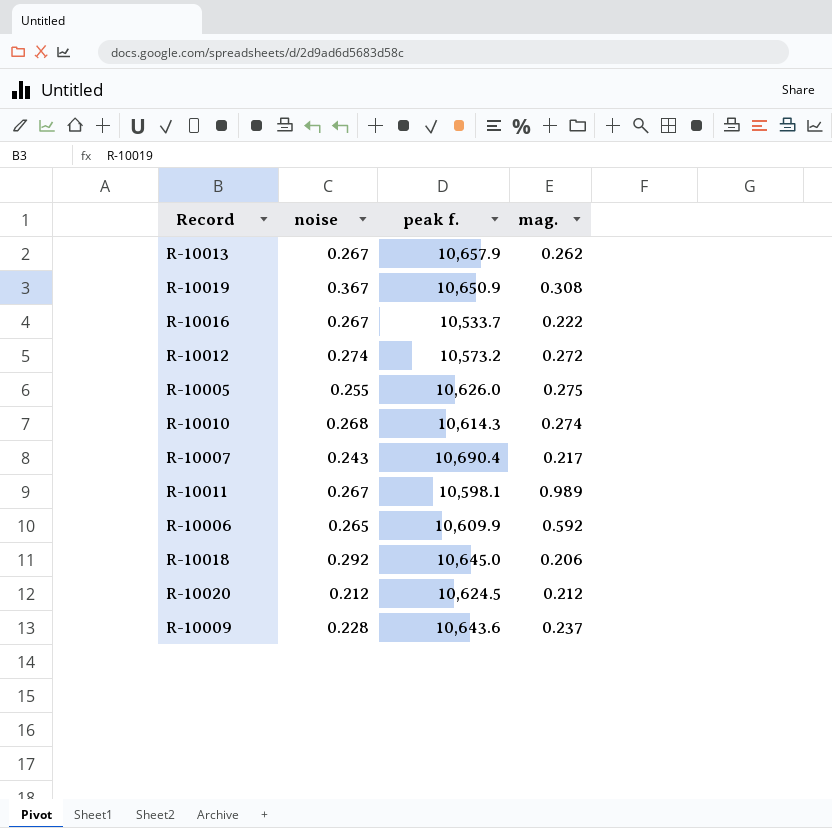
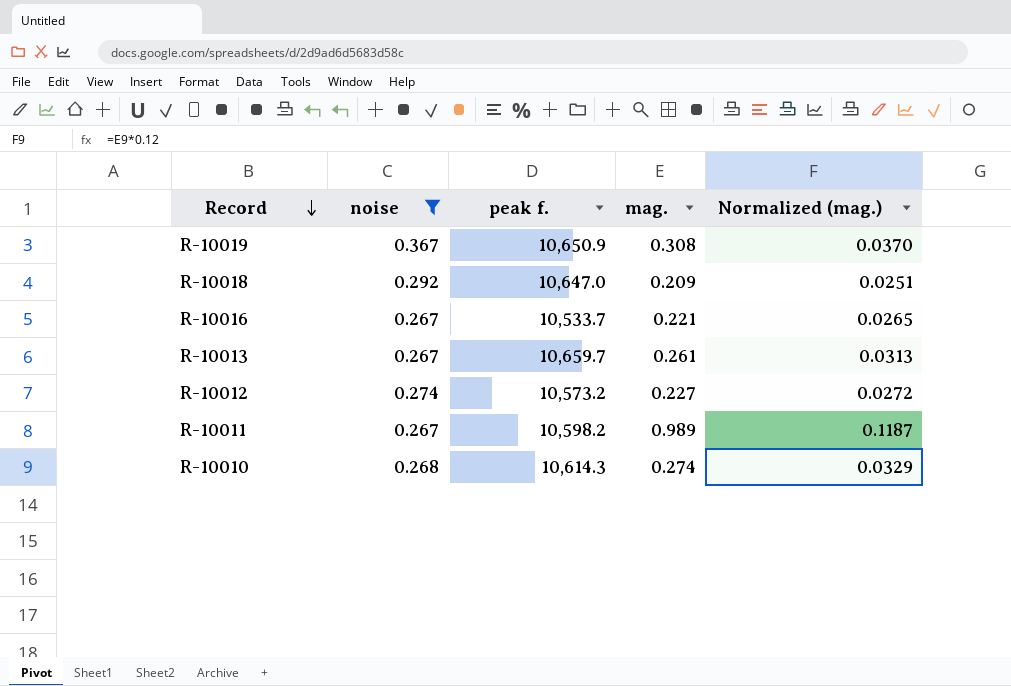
filter: none -> noise >= 0.267
row order: none -> Record descending
column Normalized (mag.) | formula: none -> [mag.] * 0.12
R-10018 | peak f.: 10,645.0 -> 10,647.0
R-10018 | mag.: 0.206 -> 0.209
R-10016 | mag.: 0.222 -> 0.221
R-10013 | peak f.: 10,657.9 -> 10,659.7
R-10013 | mag.: 0.262 -> 0.261
R-10012 | mag.: 0.272 -> 0.227
R-10011 | peak f.: 10,598.1 -> 10,598.2

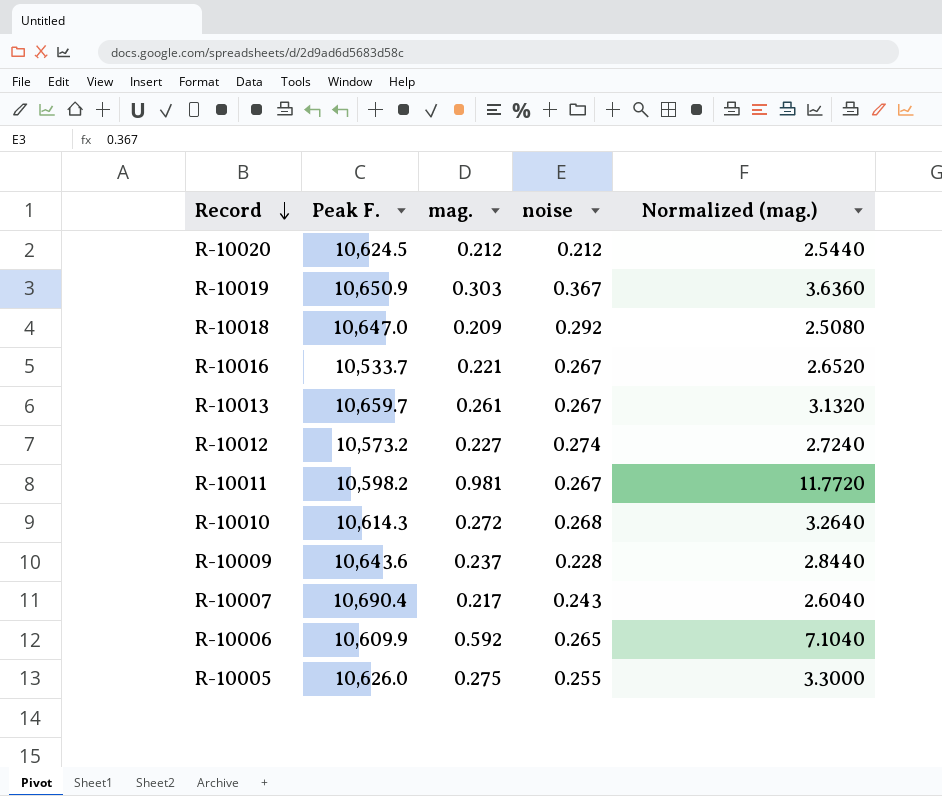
filter: noise >= 0.267 -> none
column name: peak f. -> Peak F.
column noise | position: 2 -> 4
column Normalized (mag.) | formula: [mag.] * 0.12 -> [mag.] * 12
R-10019 | mag.: 0.308 -> 0.303
R-10011 | mag.: 0.989 -> 0.981
R-10010 | mag.: 0.274 -> 0.272

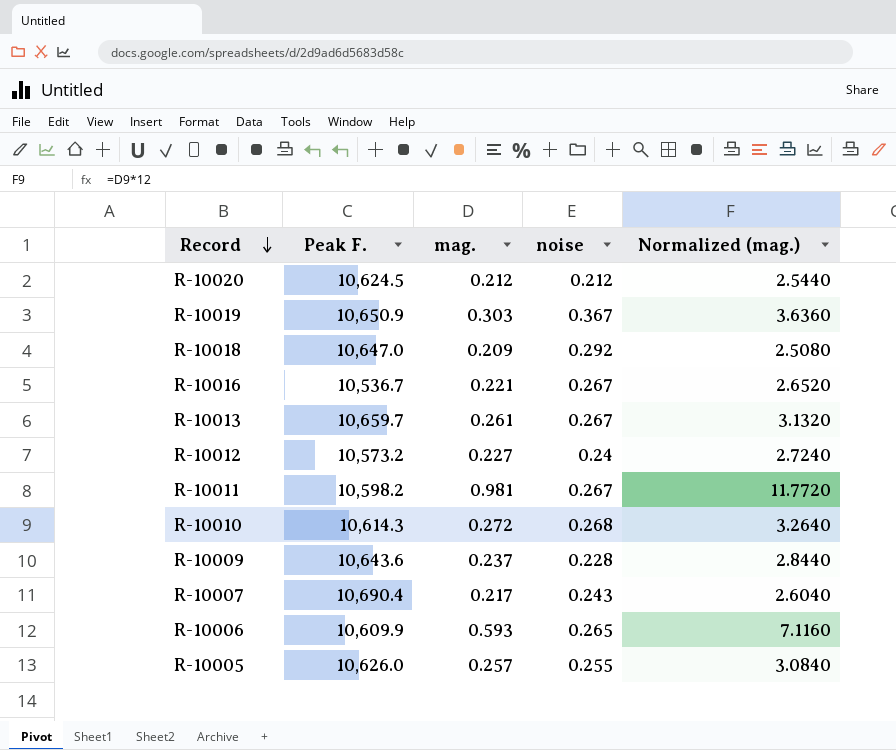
R-10016 | Peak F.: 10,533.7 -> 10,536.7
R-10012 | noise: 0.274 -> 0.24
R-10006 | mag.: 0.592 -> 0.593
R-10006 | Normalized (mag.): 7.1040 -> 7.1160
R-10005 | mag.: 0.275 -> 0.257
R-10005 | Normalized (mag.): 3.3000 -> 3.0840

